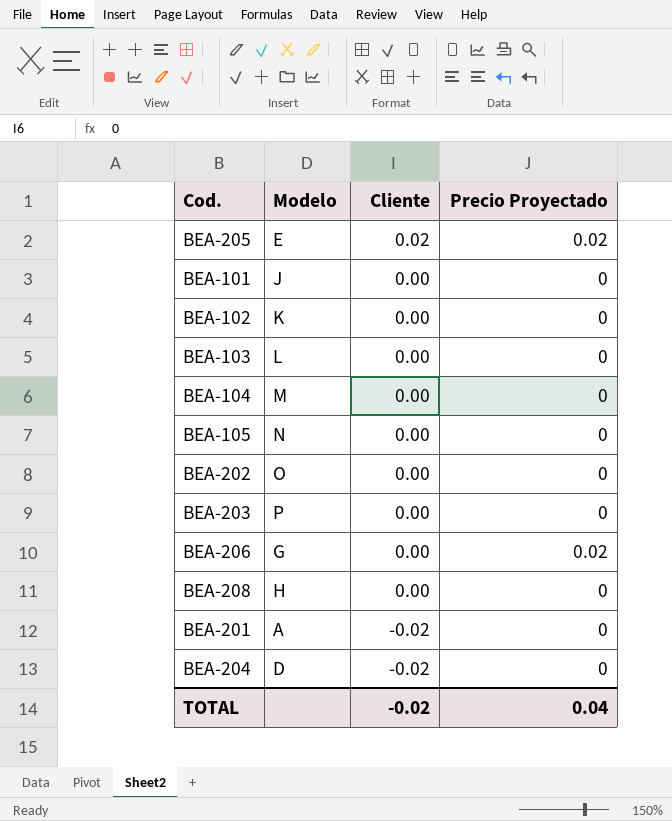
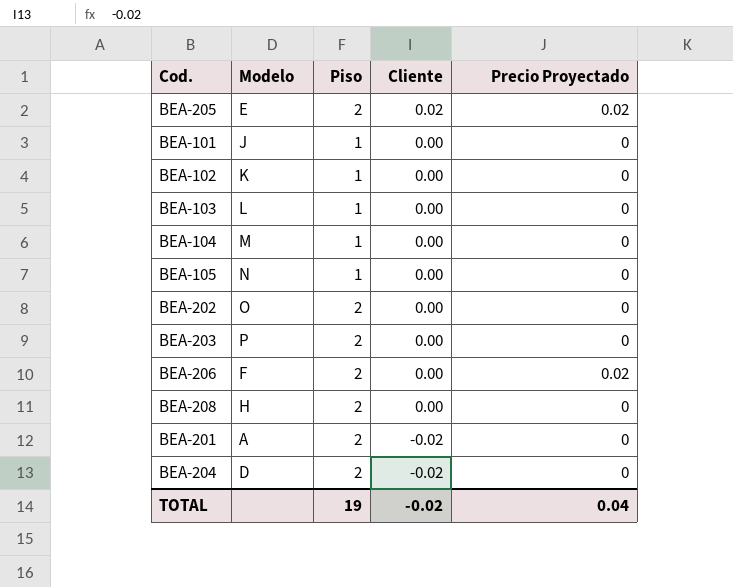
column Piso | position: none -> 3
BEA-206 | Modelo: G -> F

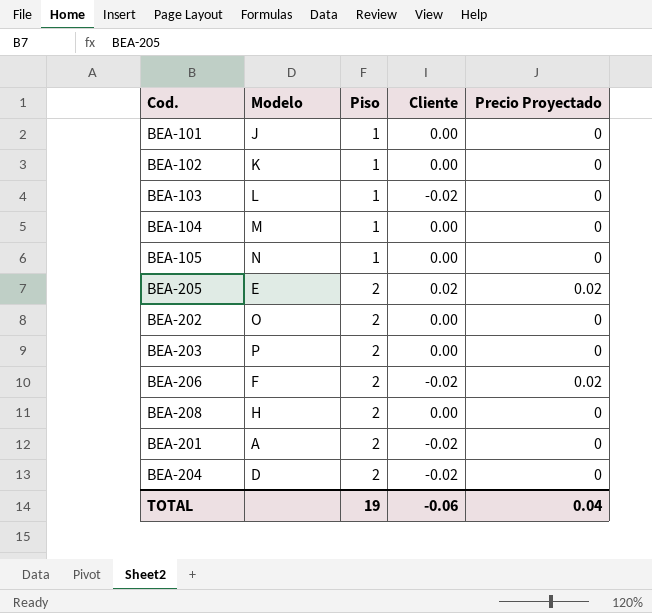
row order: Cliente descending -> Piso ascending
BEA-103 | Cliente: 0.00 -> -0.02
BEA-206 | Cliente: 0.00 -> -0.02
TOTAL | Cliente: -0.02 -> -0.06

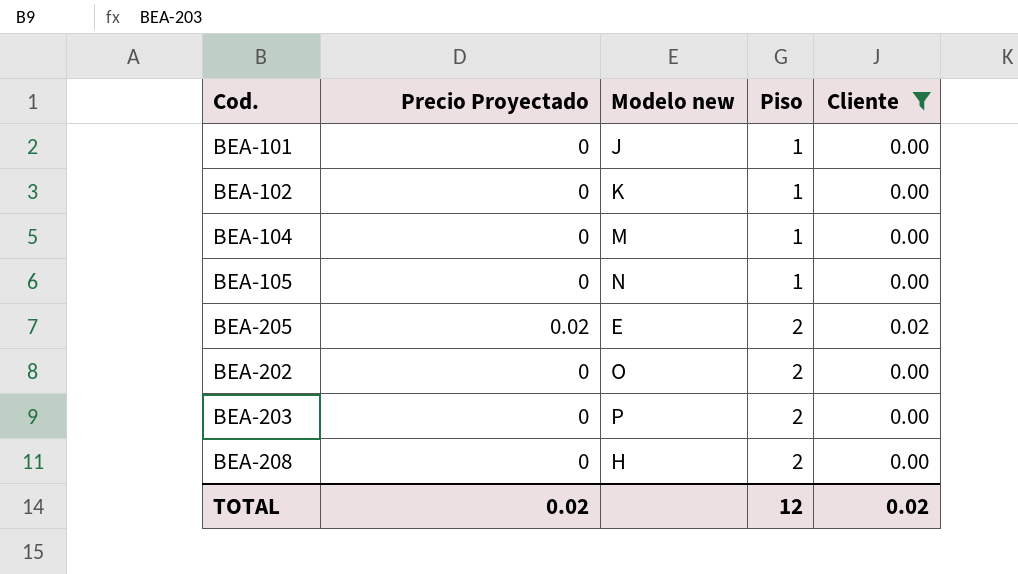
filter: none -> Cliente != -0.02
column Precio Proyectado | position: 5 -> 2
column name: Modelo -> Modelo new
TOTAL | Precio Proyectado: 0.04 -> 0.02
TOTAL | Piso: 19 -> 12
TOTAL | Cliente: -0.06 -> 0.02

